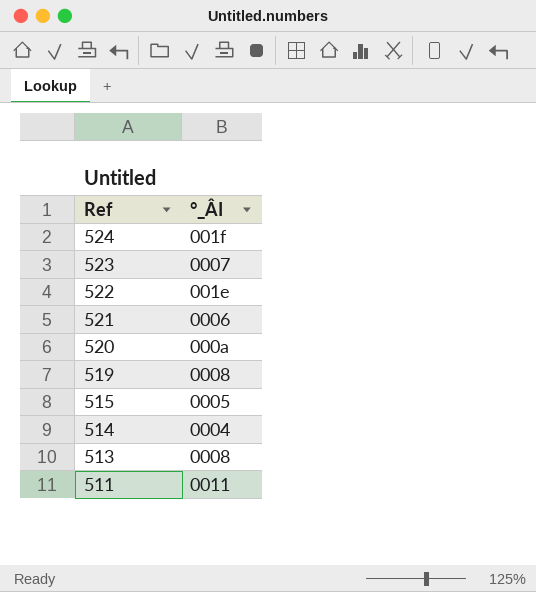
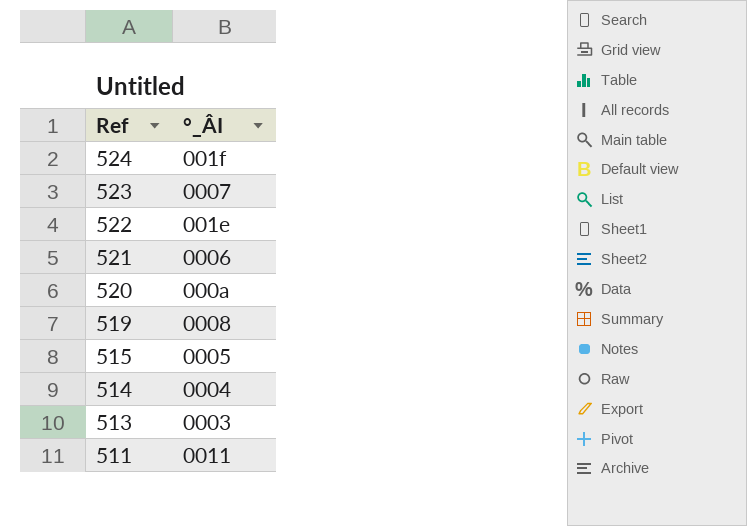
513 | °_ÂI: 0008 -> 0003

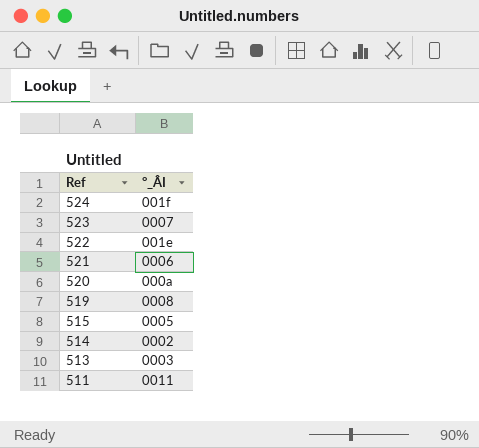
514 | °_ÂI: 0004 -> 0002

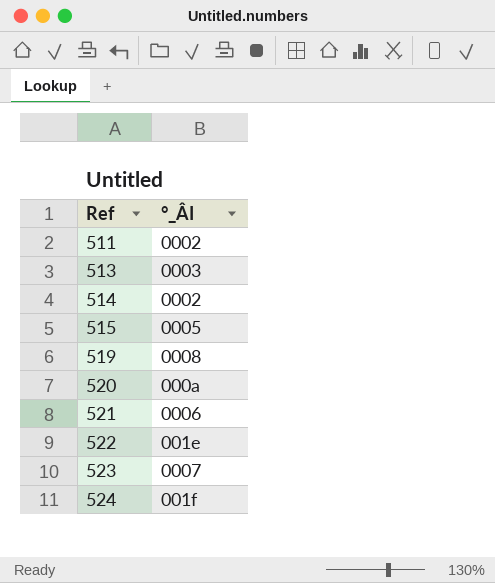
row order: Ref descending -> Ref ascending
511 | °_ÂI: 0011 -> 0002

